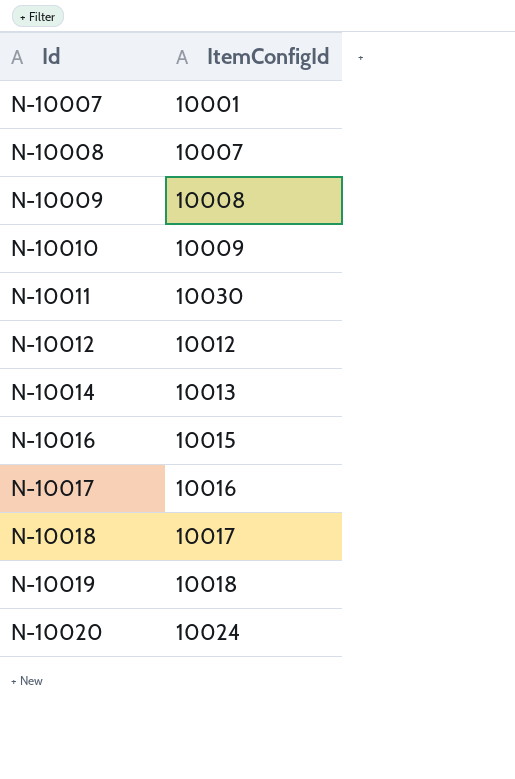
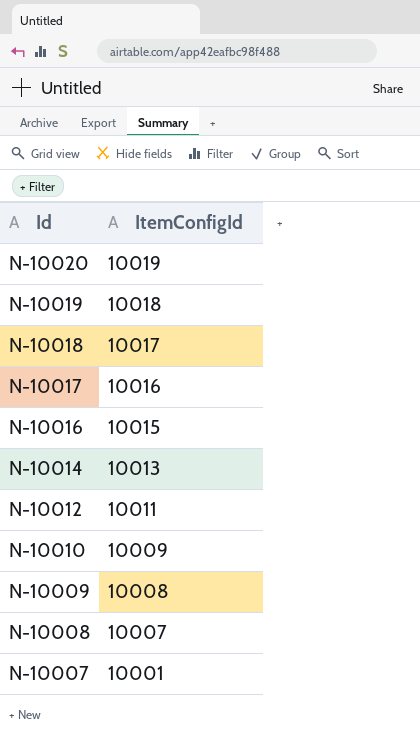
row order: Id ascending -> Id descending
row N-10011: 10030 -> none
N-10020 | ItemConfigId: 10024 -> 10019
N-10012 | ItemConfigId: 10012 -> 10011

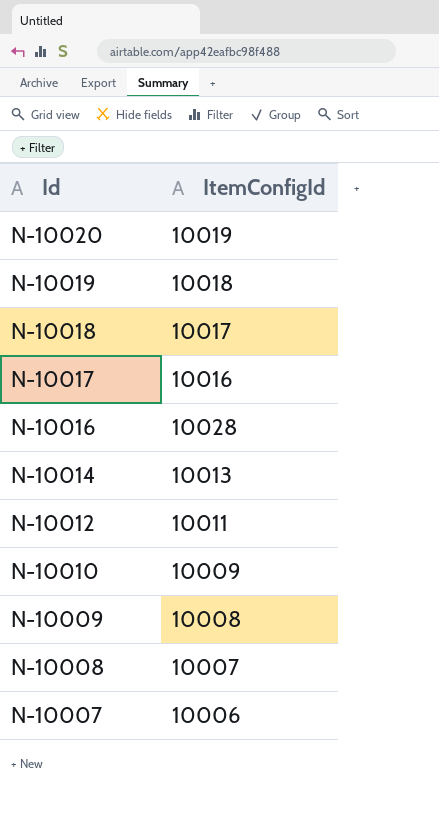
N-10016 | ItemConfigId: 10015 -> 10028
N-10007 | ItemConfigId: 10001 -> 10006

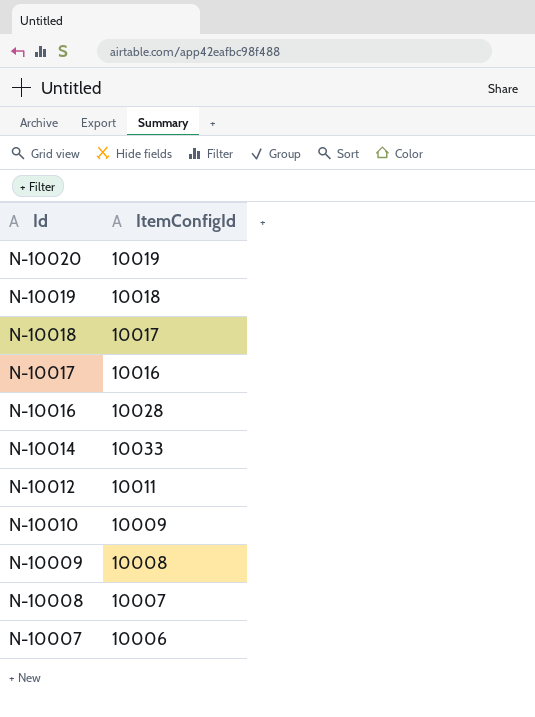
N-10014 | ItemConfigId: 10013 -> 10033

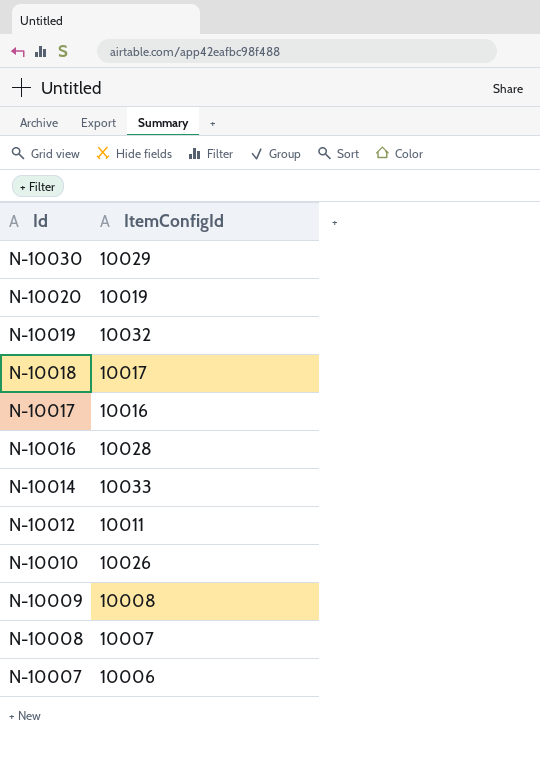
row N-10030: none -> 10029
N-10019 | ItemConfigId: 10018 -> 10032
N-10010 | ItemConfigId: 10009 -> 10026

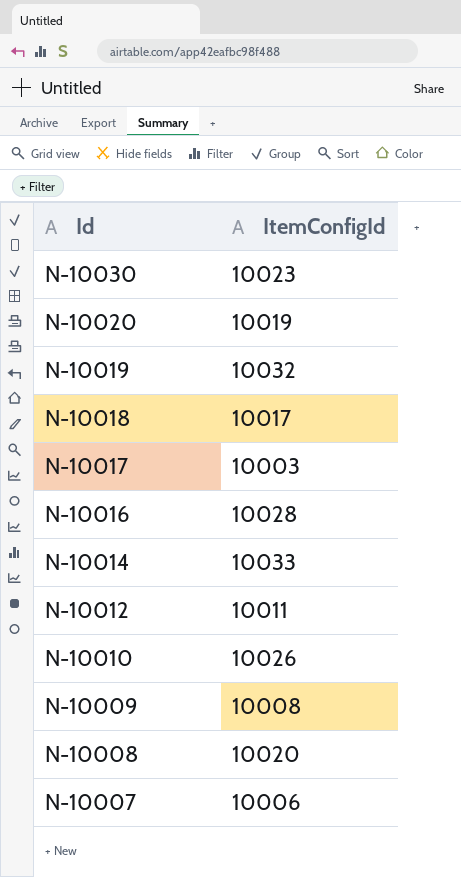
N-10030 | ItemConfigId: 10029 -> 10023
N-10017 | ItemConfigId: 10016 -> 10003
N-10008 | ItemConfigId: 10007 -> 10020

